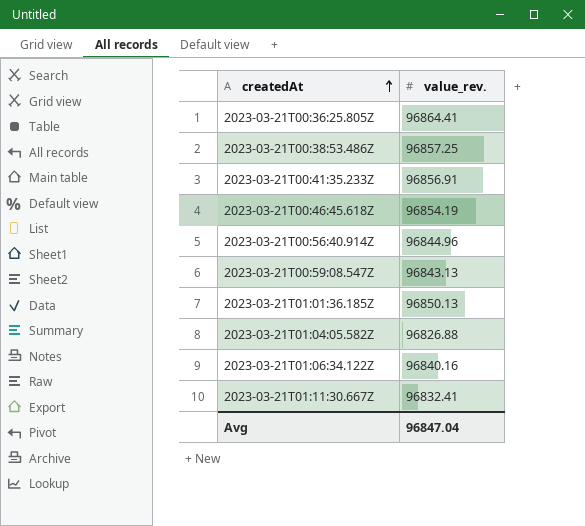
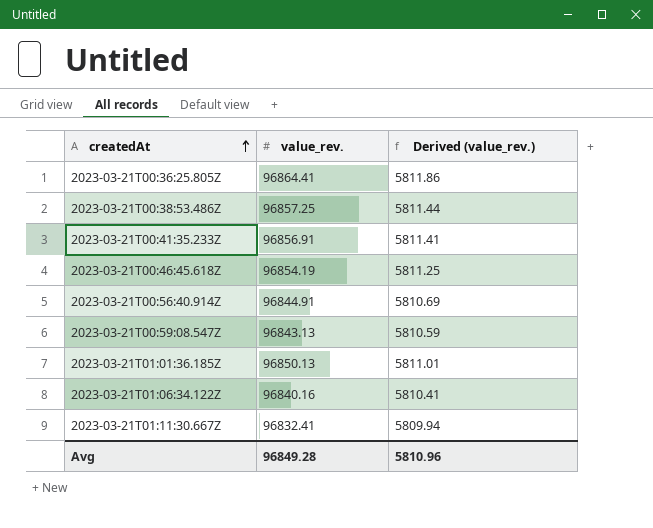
column Derived (value_rev.) | formula: none -> [value_rev.] * 0.06
row 2023-03-21T01:04:05.582Z: 96826.88 -> none
2023-03-21T00:56:40.914Z | value_rev.: 96844.96 -> 96844.91
Avg | value_rev.: 96847.04 -> 96849.28

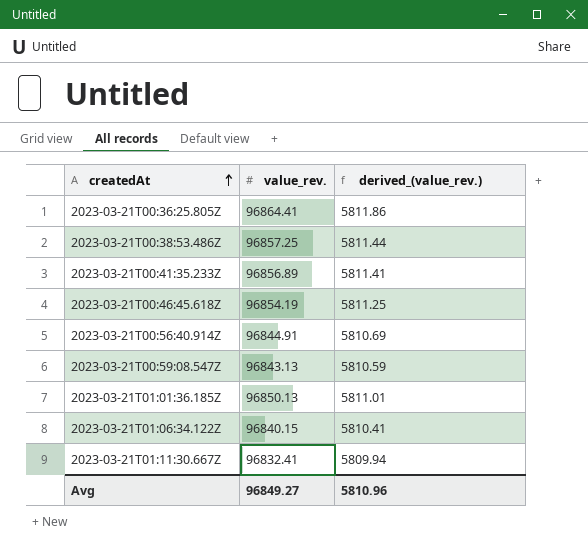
column name: Derived (value_rev.) -> derived_(value_rev.)
2023-03-21T00:41:35.233Z | value_rev.: 96856.91 -> 96856.89
2023-03-21T01:06:34.122Z | value_rev.: 96840.16 -> 96840.15
Avg | value_rev.: 96849.28 -> 96849.27

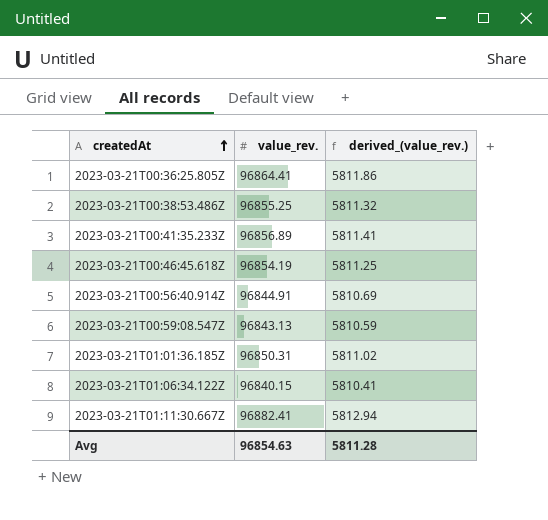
2023-03-21T00:38:53.486Z | value_rev.: 96857.25 -> 96855.25
2023-03-21T00:38:53.486Z | derived_(value_rev.): 5811.44 -> 5811.32
2023-03-21T01:01:36.185Z | value_rev.: 96850.13 -> 96850.31
2023-03-21T01:01:36.185Z | derived_(value_rev.): 5811.01 -> 5811.02
2023-03-21T01:11:30.667Z | value_rev.: 96832.41 -> 96882.41
2023-03-21T01:11:30.667Z | derived_(value_rev.): 5809.94 -> 5812.94
Avg | value_rev.: 96849.27 -> 96854.63
Avg | derived_(value_rev.): 5810.96 -> 5811.28

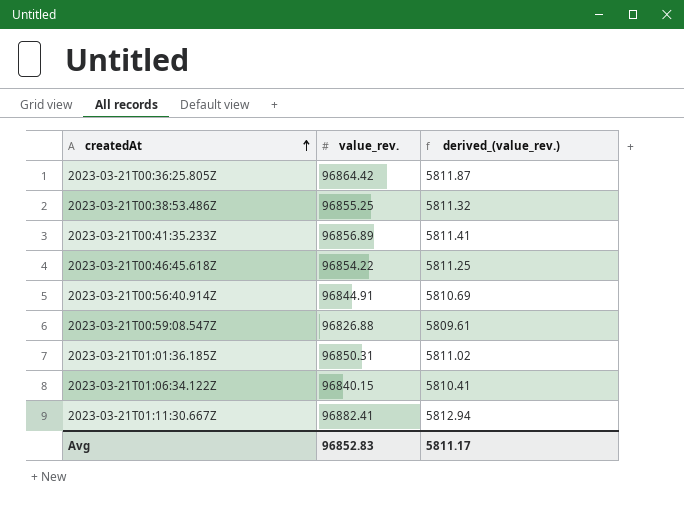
2023-03-21T00:36:25.805Z | value_rev.: 96864.41 -> 96864.42
2023-03-21T00:36:25.805Z | derived_(value_rev.): 5811.86 -> 5811.87
2023-03-21T00:46:45.618Z | value_rev.: 96854.19 -> 96854.22
2023-03-21T00:59:08.547Z | value_rev.: 96843.13 -> 96826.88
2023-03-21T00:59:08.547Z | derived_(value_rev.): 5810.59 -> 5809.61
Avg | value_rev.: 96854.63 -> 96852.83
Avg | derived_(value_rev.): 5811.28 -> 5811.17

